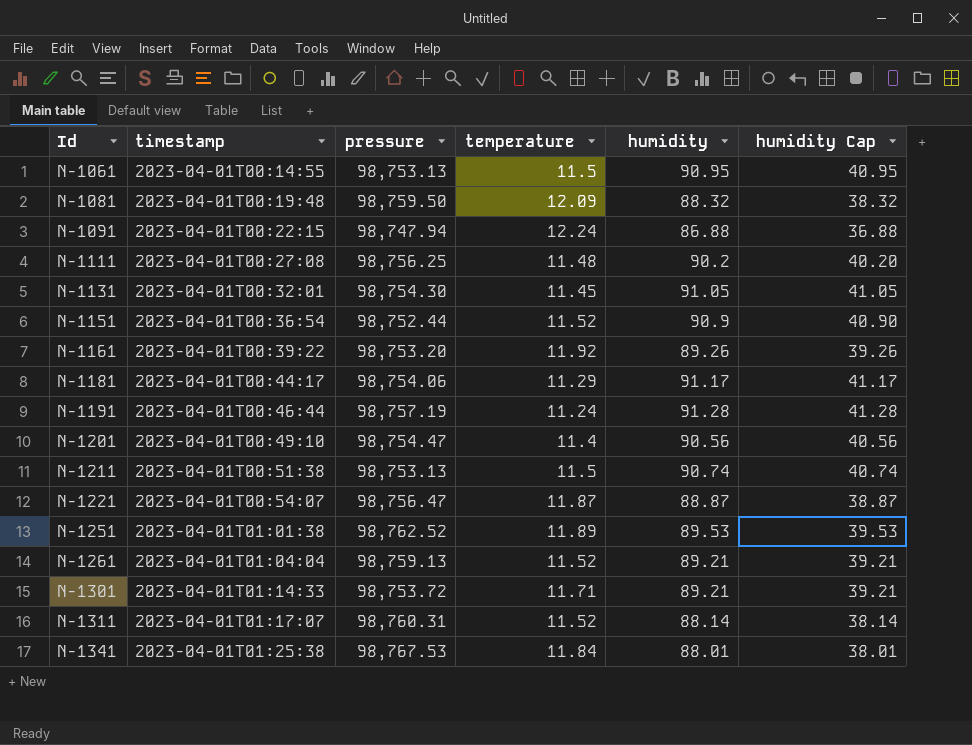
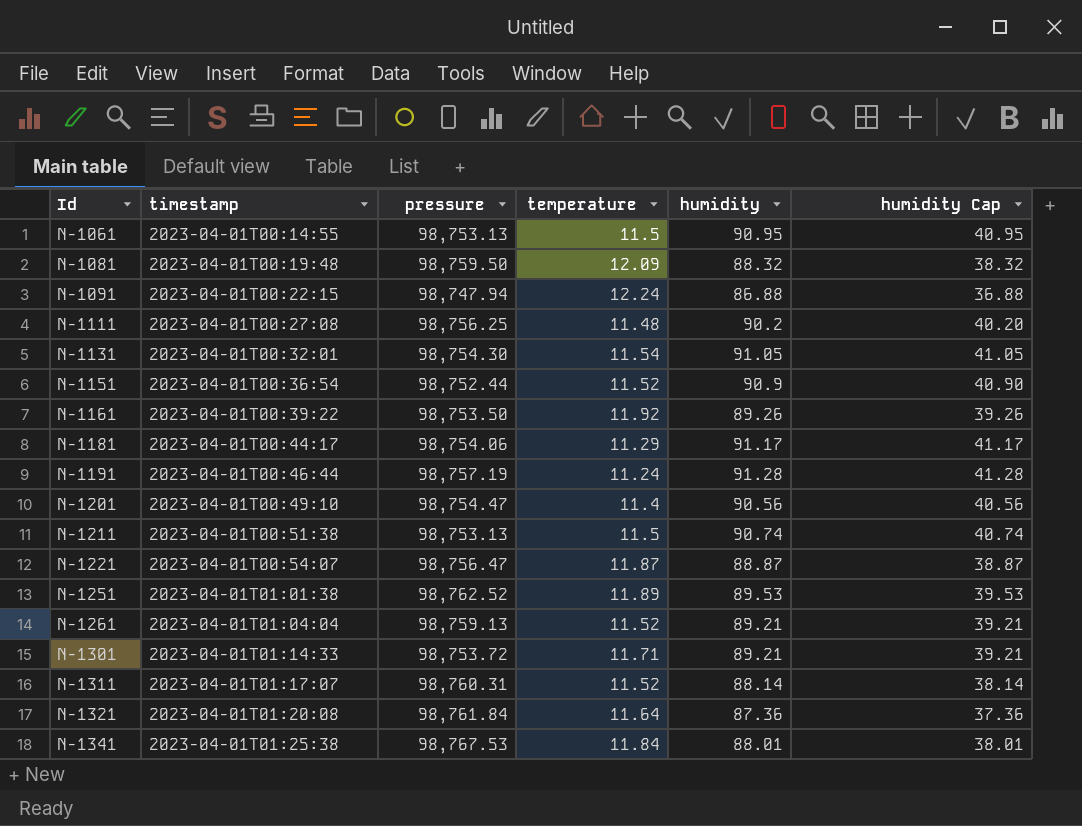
N-1131 | temperature: 11.45 -> 11.54
N-1161 | pressure: 98,753.20 -> 98,753.50
row N-1321: none -> 2023-04-01T01:20:08 | 98,761.84 | 11.64 | 87.36 | 37.36

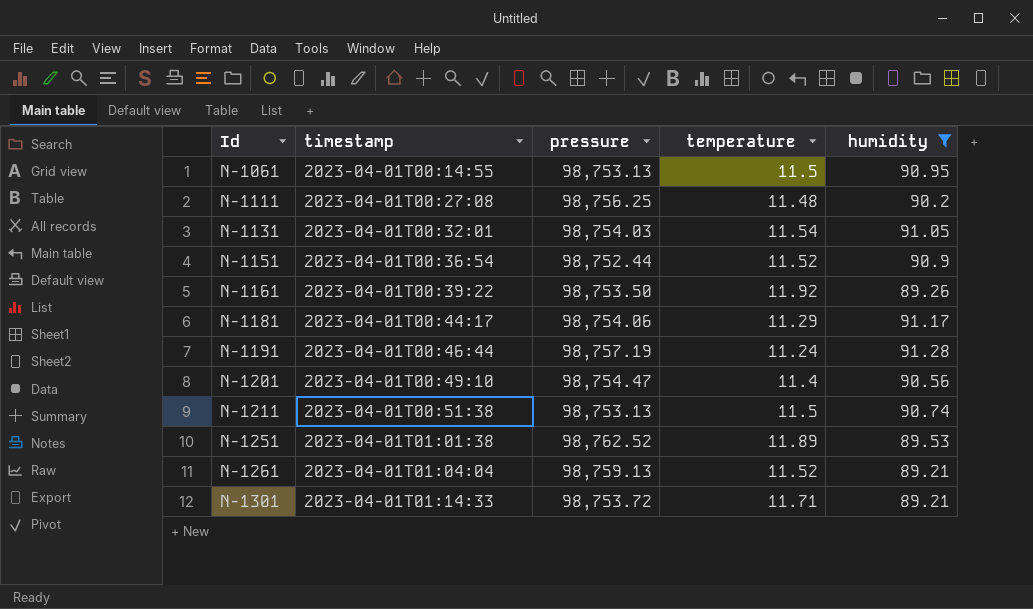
filter: none -> humidity >= 89.21
column humidity Cap | formula: [humidity] - 50 -> none
N-1131 | pressure: 98,754.30 -> 98,754.03

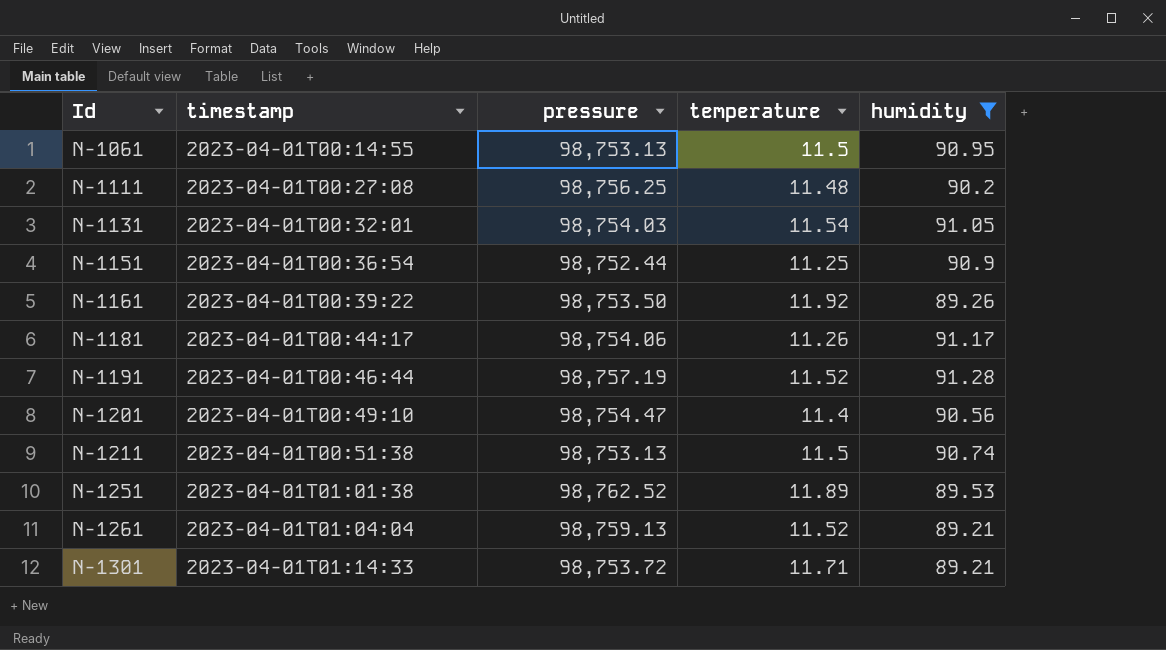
N-1151 | temperature: 11.52 -> 11.25
N-1181 | temperature: 11.29 -> 11.26
N-1191 | temperature: 11.24 -> 11.52

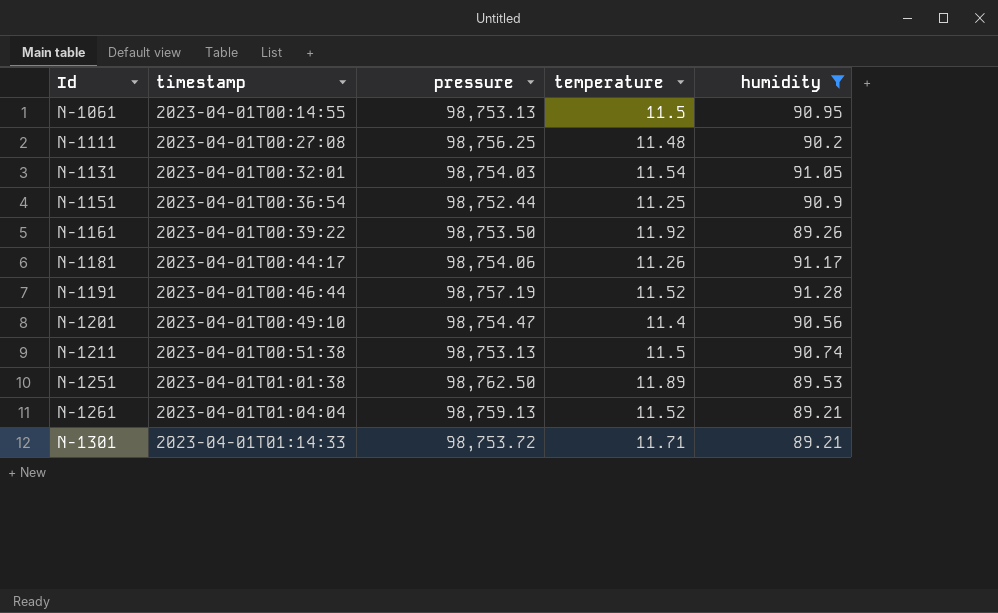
N-1251 | pressure: 98,762.52 -> 98,762.50

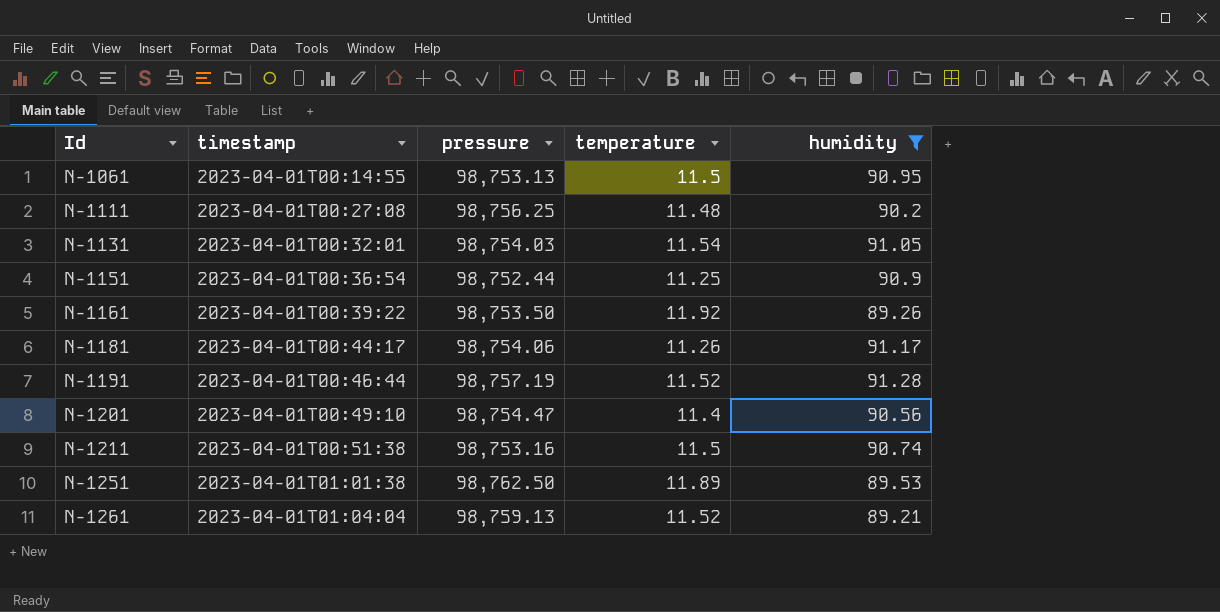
row N-1301: 2023-04-01T01:14:33 | 98,753.72 | 11.71 | 89.21 -> none
N-1211 | pressure: 98,753.13 -> 98,753.16

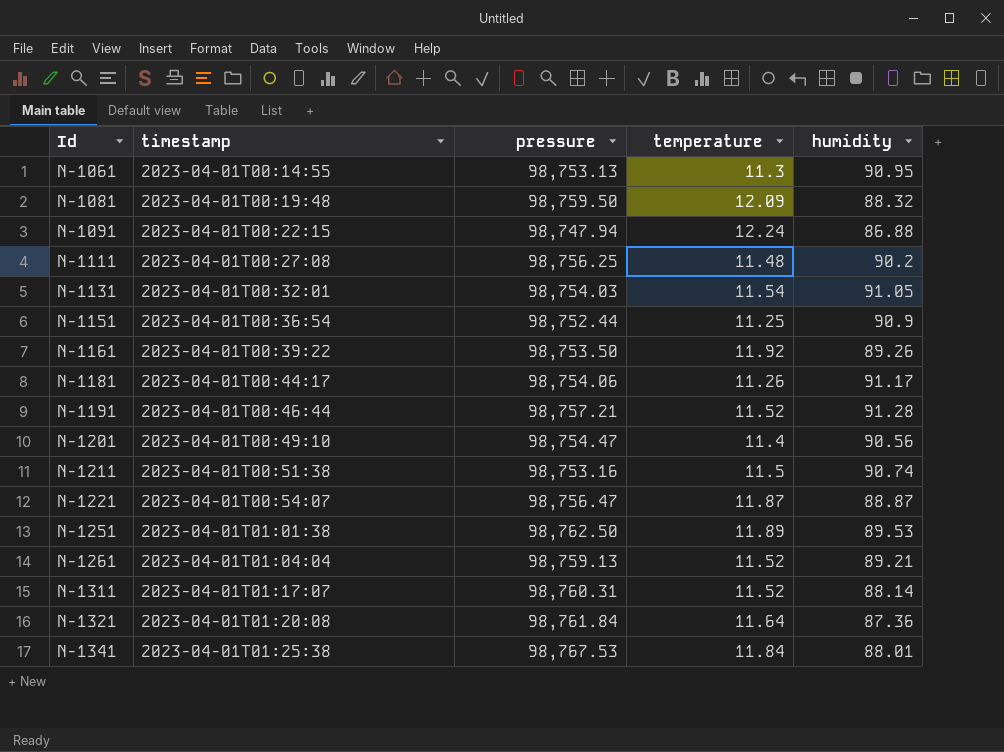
filter: humidity >= 89.21 -> none
N-1061 | temperature: 11.5 -> 11.3
N-1191 | pressure: 98,757.19 -> 98,757.21

